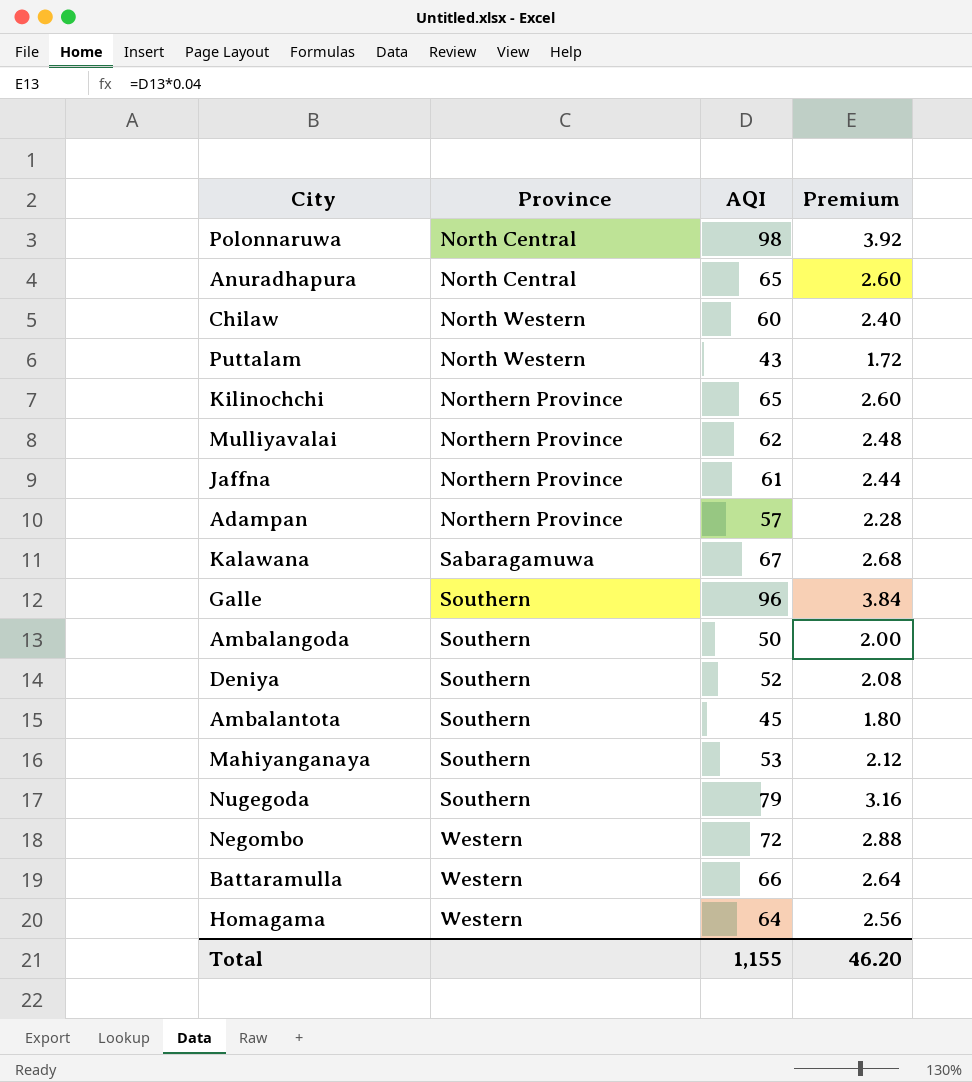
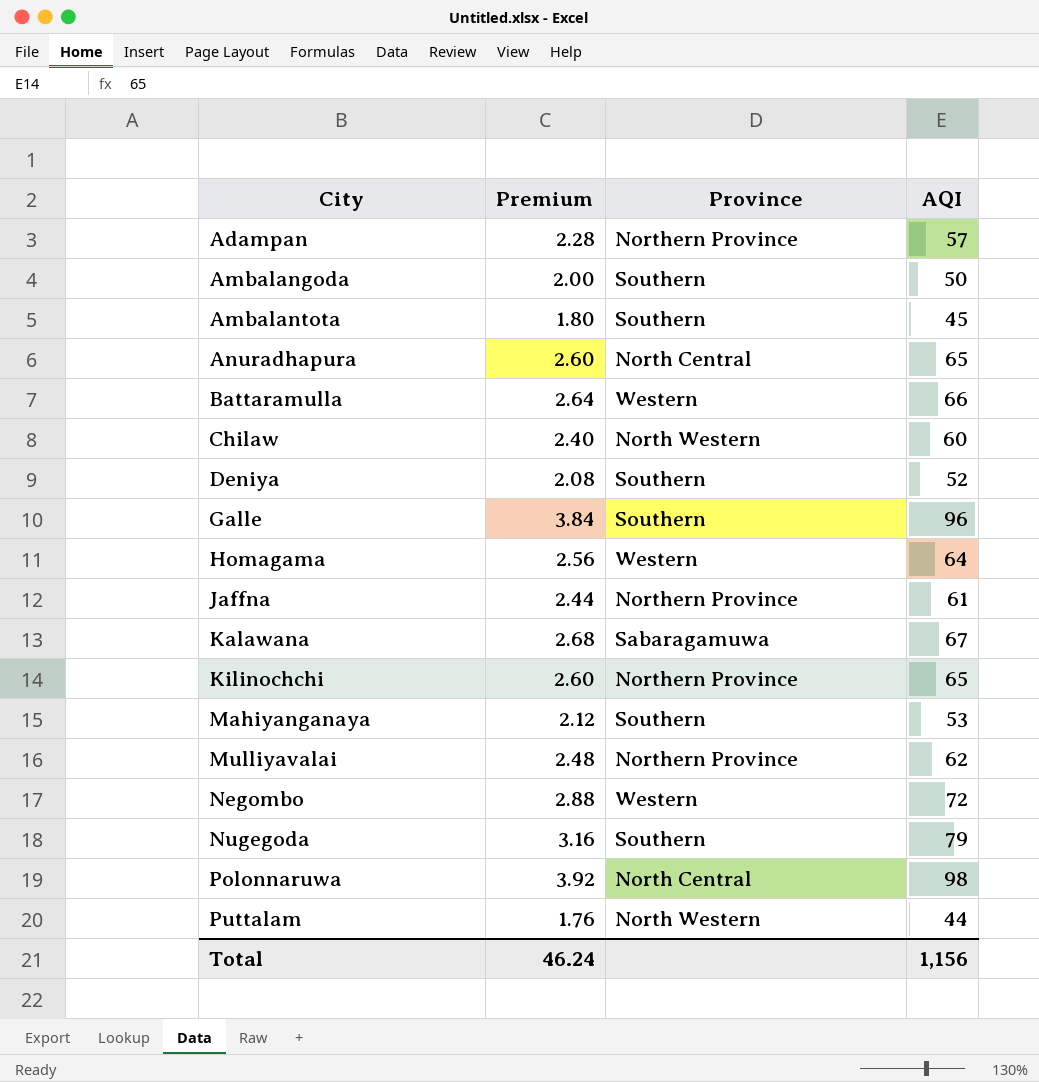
row order: Province ascending -> City ascending
column Premium | position: 4 -> 2
Puttalam | Premium: 1.72 -> 1.76
Puttalam | AQI: 43 -> 44
Total | Premium: 46.20 -> 46.24
Total | AQI: 1,155 -> 1,156

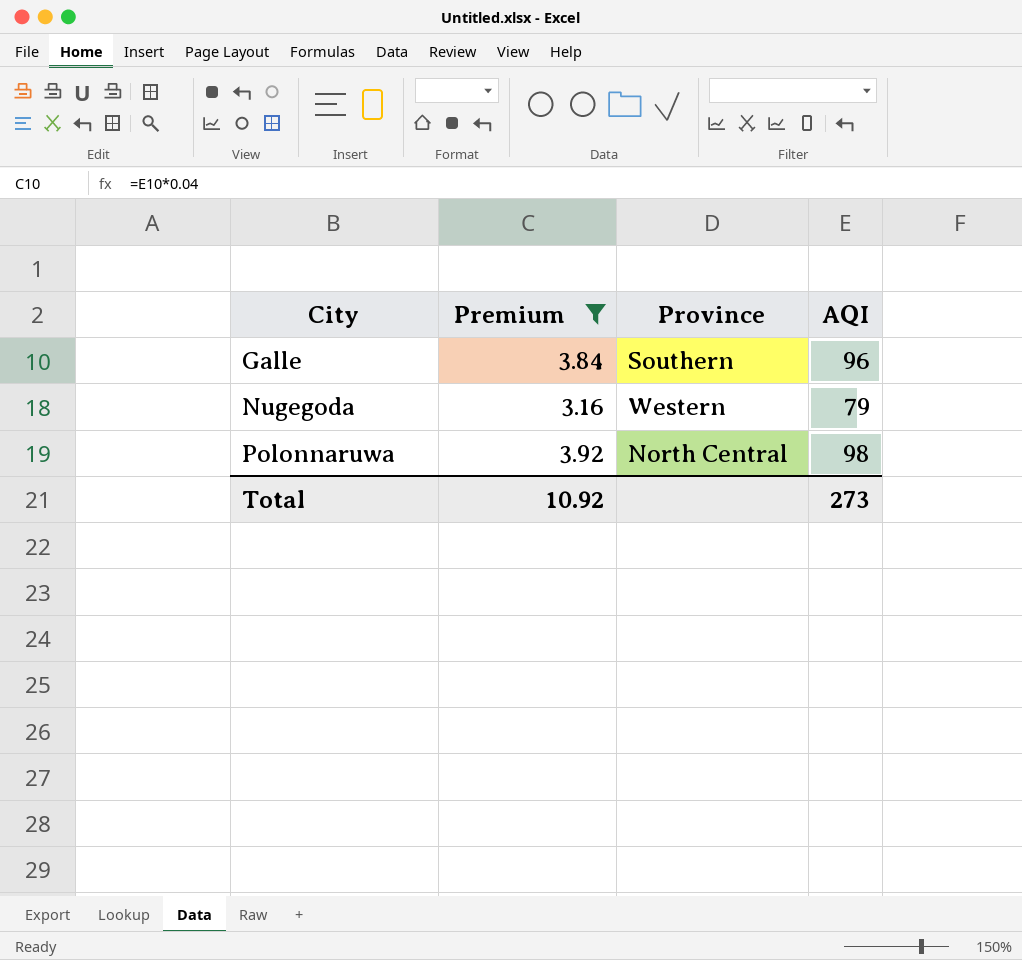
filter: none -> Premium >= 3.16
Nugegoda | Province: Southern -> Western
Total | Premium: 46.24 -> 10.92
Total | AQI: 1,156 -> 273

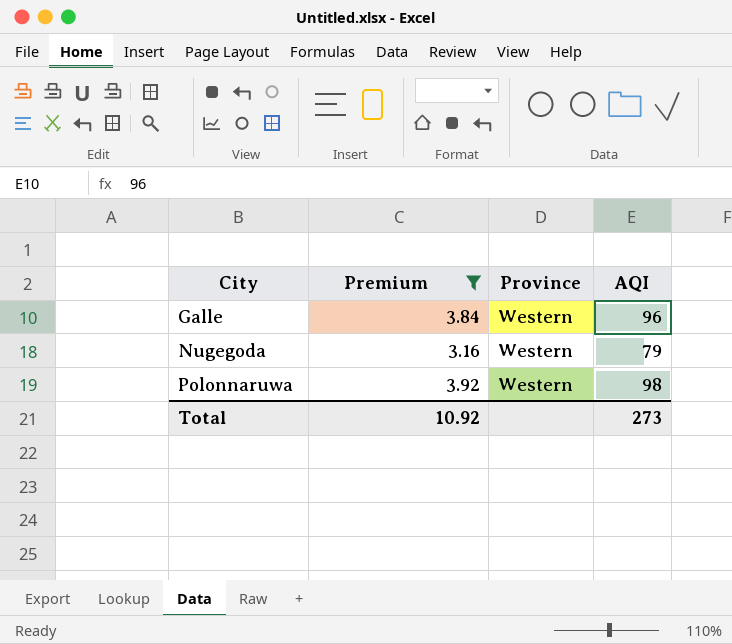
Galle | Province: Southern -> Western
Polonnaruwa | Province: North Central -> Western

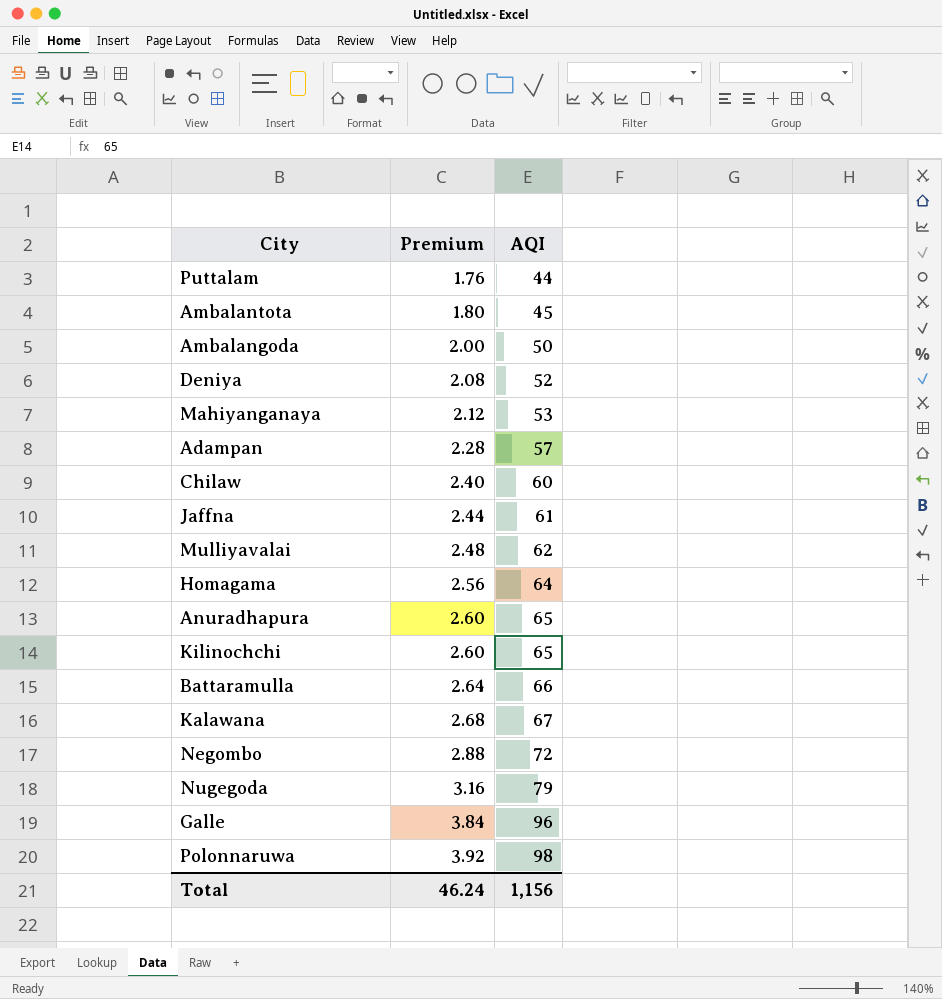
filter: Premium >= 3.16 -> none
row order: City ascending -> Premium ascending
column Province | position: 3 -> none
Total | Premium: 10.92 -> 46.24
Total | AQI: 273 -> 1,156

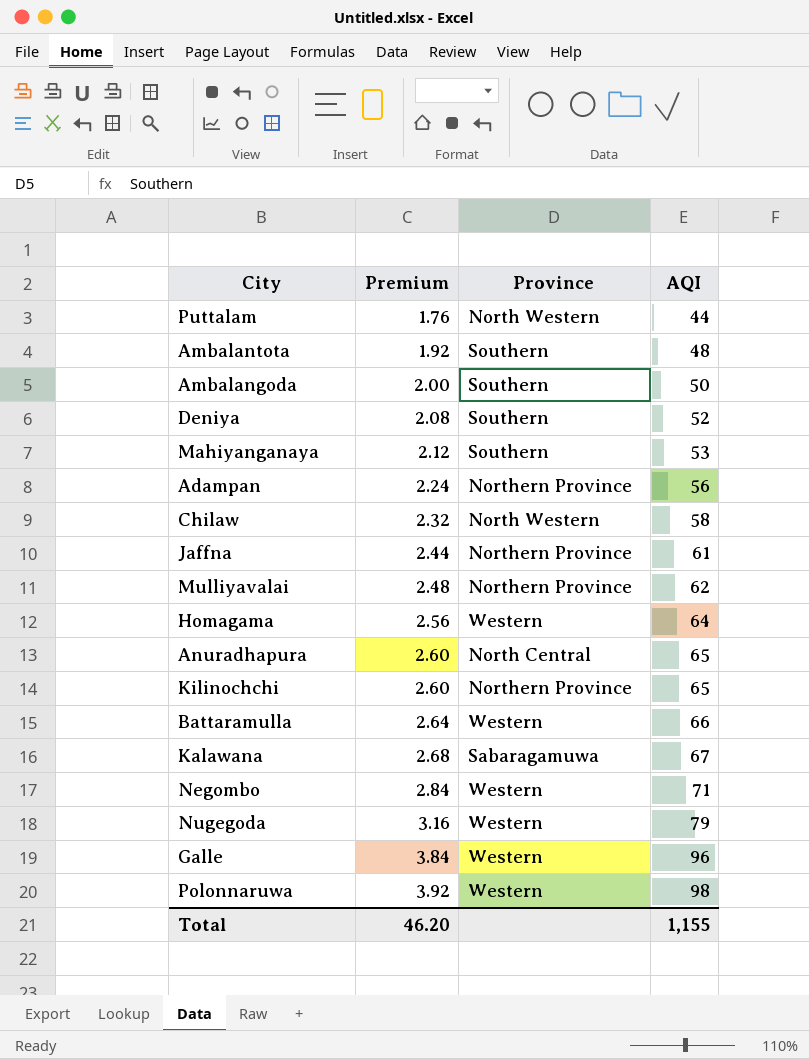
column Province | position: none -> 3
Ambalantota | Premium: 1.80 -> 1.92
Ambalantota | AQI: 45 -> 48
Adampan | Premium: 2.28 -> 2.24
Adampan | AQI: 57 -> 56
Chilaw | Premium: 2.40 -> 2.32
Chilaw | AQI: 60 -> 58
Negombo | Premium: 2.88 -> 2.84
Negombo | AQI: 72 -> 71
Total | Premium: 46.24 -> 46.20
Total | AQI: 1,156 -> 1,155

